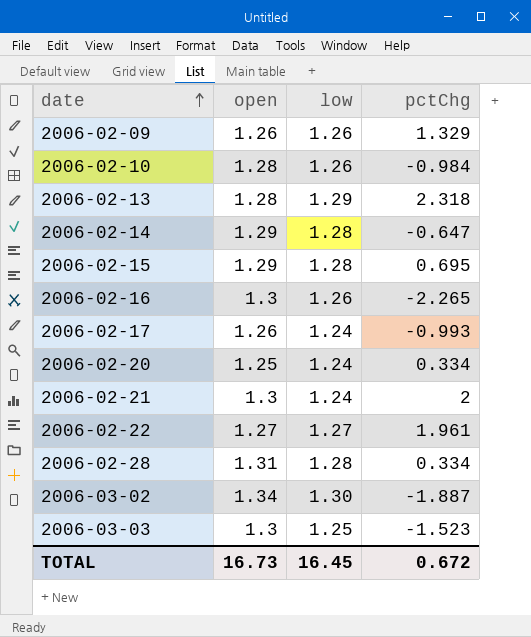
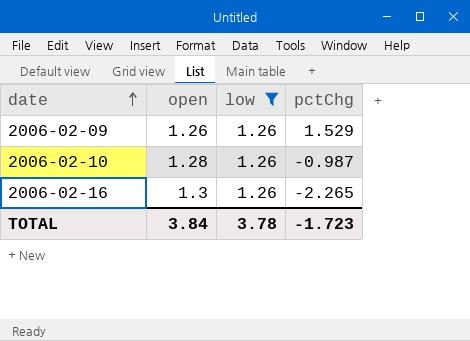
filter: none -> low = 1.26
2006-02-09 | pctChg: 1.329 -> 1.529
2006-02-10 | pctChg: -0.984 -> -0.987
TOTAL | open: 16.73 -> 3.84
TOTAL | low: 16.45 -> 3.78
TOTAL | pctChg: 0.672 -> -1.723

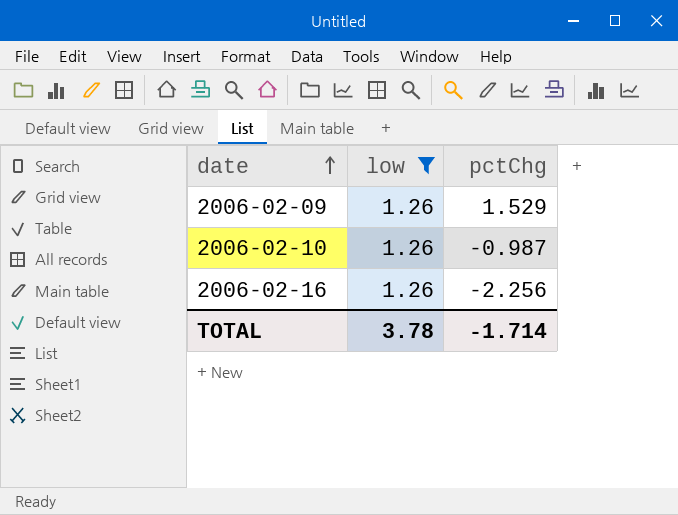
column open | position: 2 -> none
2006-02-16 | pctChg: -2.265 -> -2.256
TOTAL | pctChg: -1.723 -> -1.714

